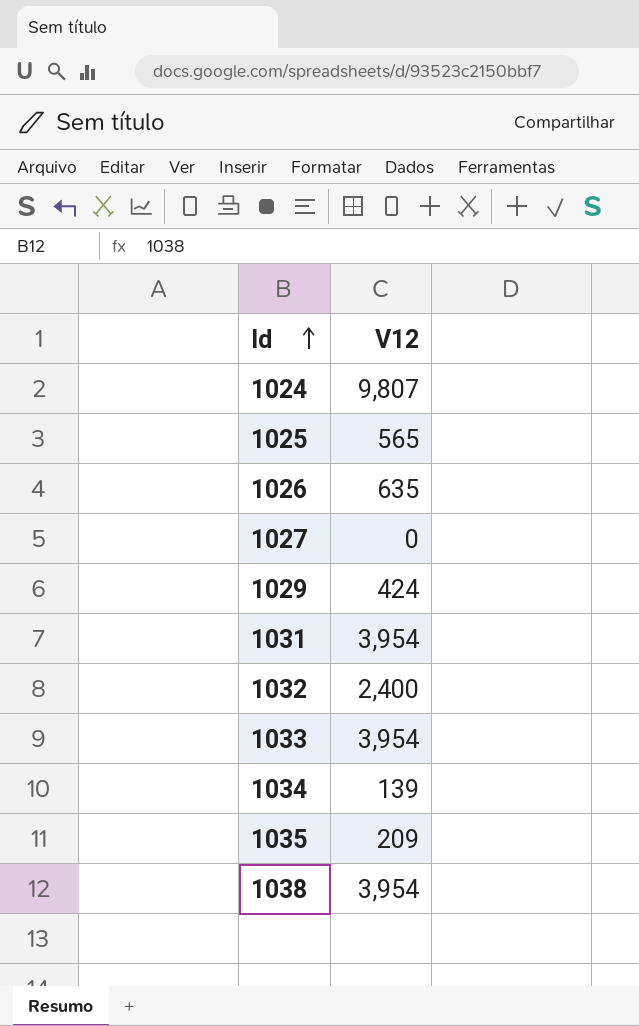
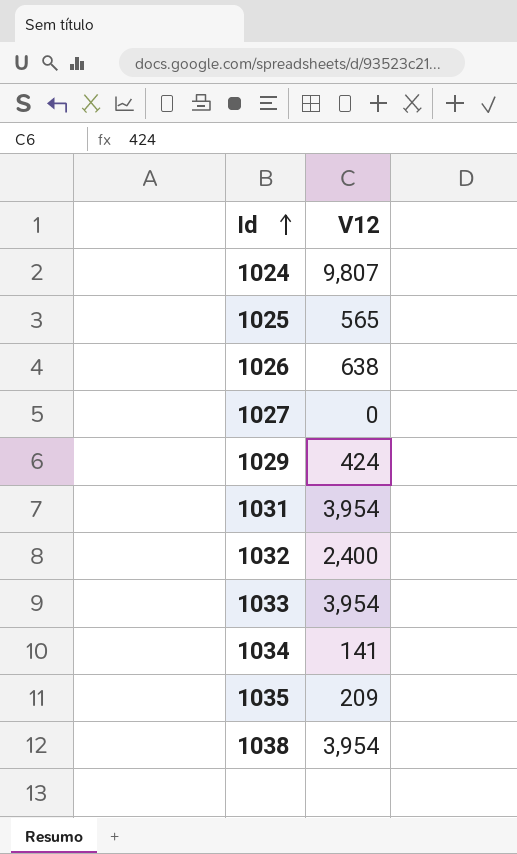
1026 | V12: 635 -> 638
1034 | V12: 139 -> 141

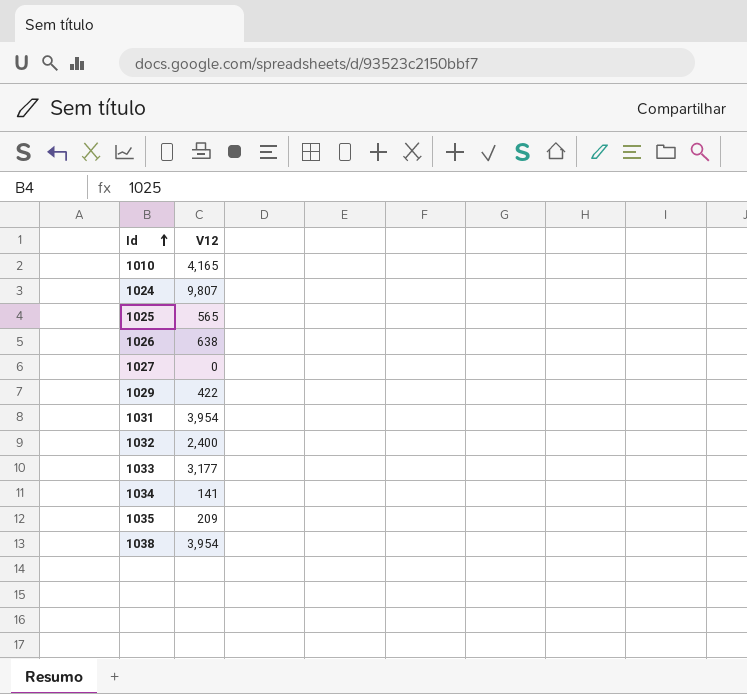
row 1010: none -> 4,165
1029 | V12: 424 -> 422
1033 | V12: 3,954 -> 3,177

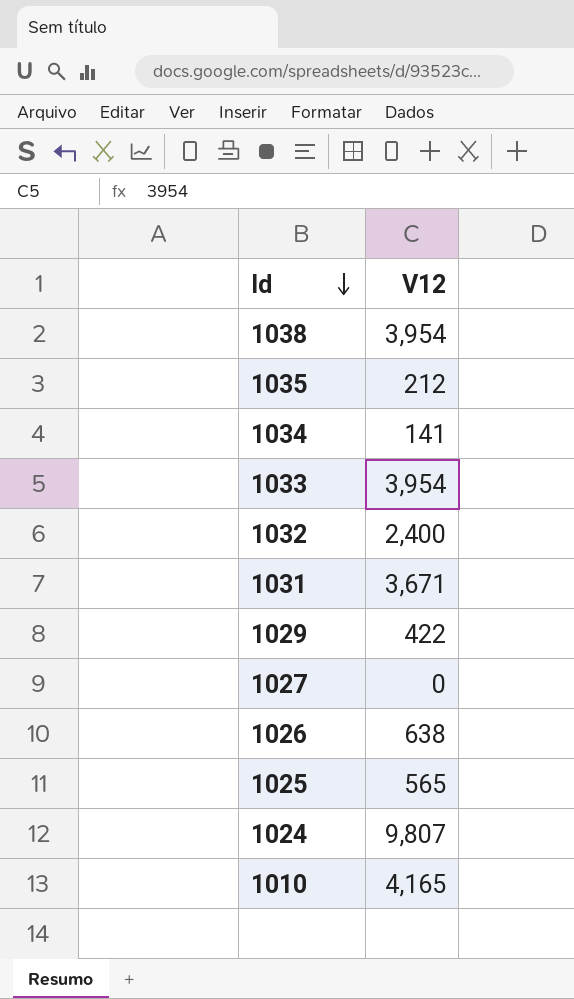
row order: Id ascending -> Id descending
1035 | V12: 209 -> 212
1033 | V12: 3,177 -> 3,954
1031 | V12: 3,954 -> 3,671

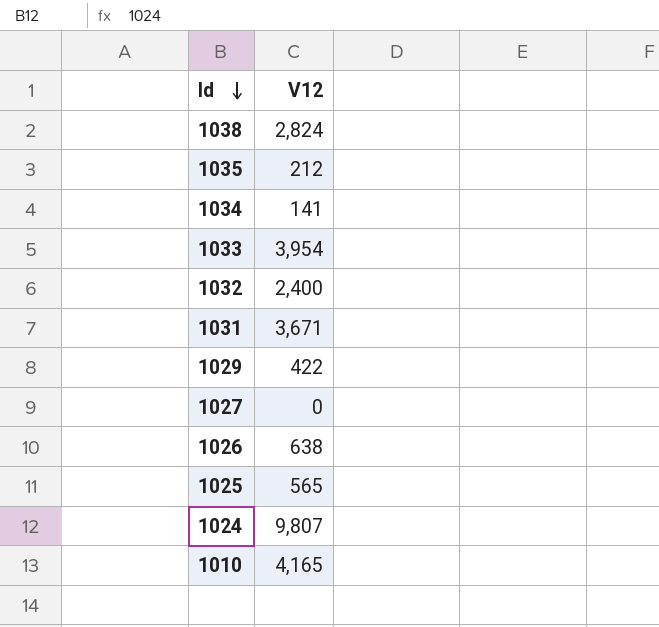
1038 | V12: 3,954 -> 2,824

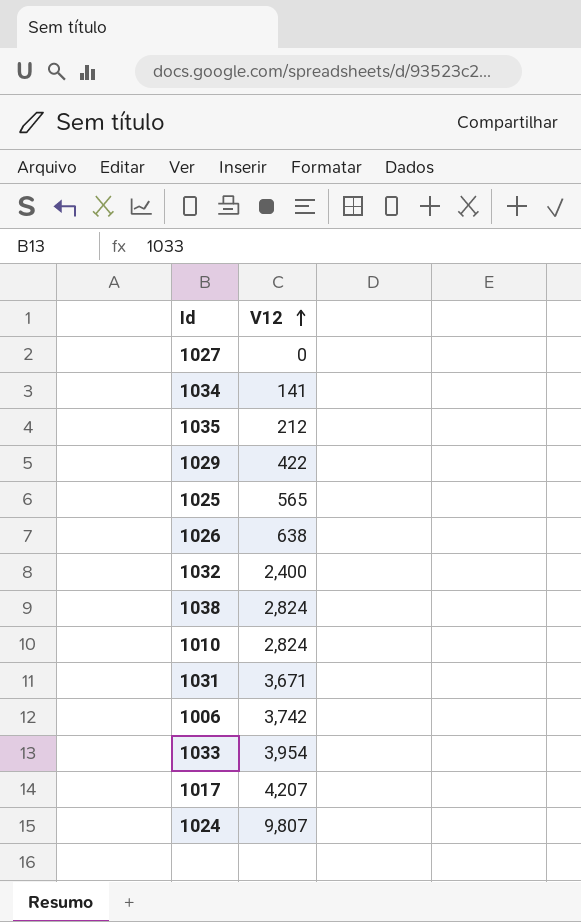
row order: Id descending -> V12 ascending
1010 | V12: 4,165 -> 2,824
row 1006: none -> 3,742
row 1017: none -> 4,207

